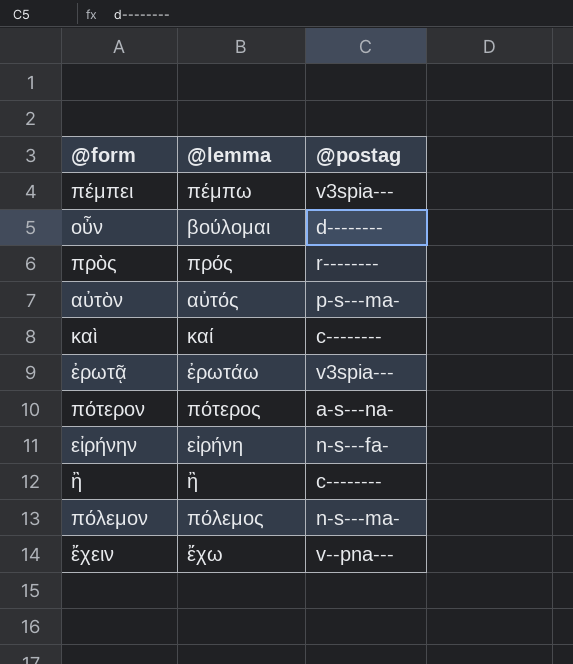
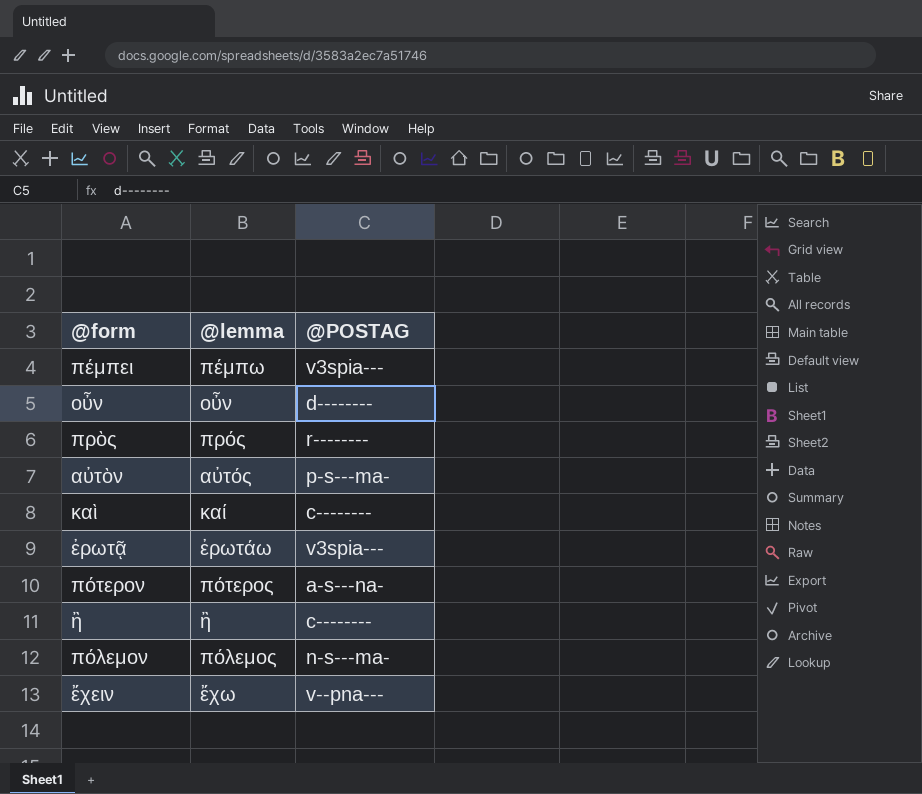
column name: @postag -> @POSTAG
row εἰρήνην: εἰρήνη | n-s---fa- -> none
οὖν | @lemma: βούλομαι -> οὖν

